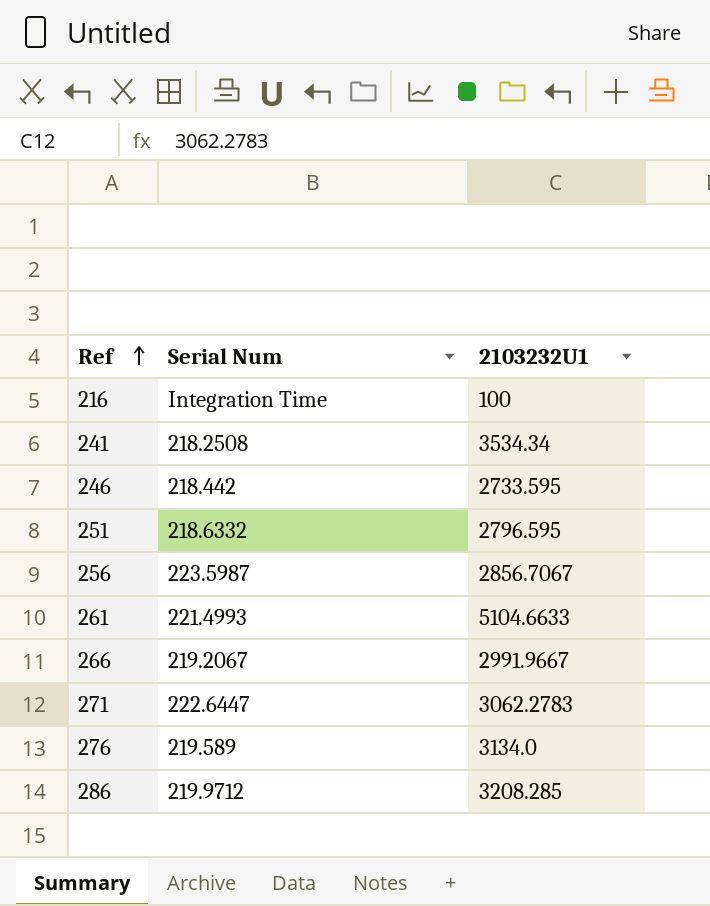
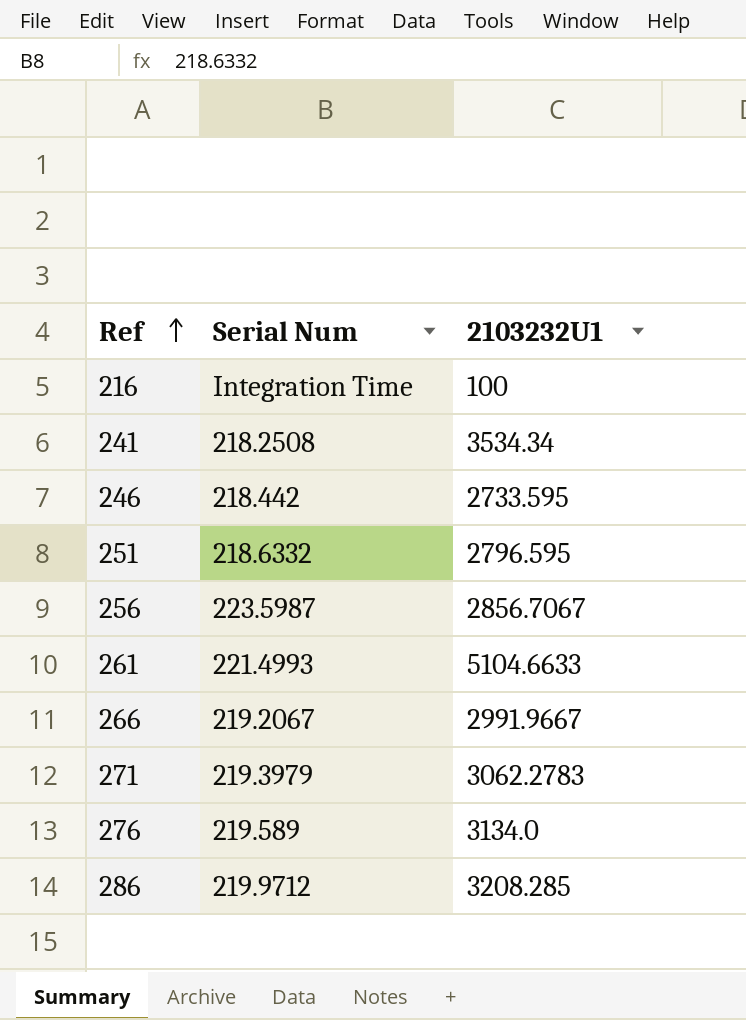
271 | Serial Num: 222.6447 -> 219.3979

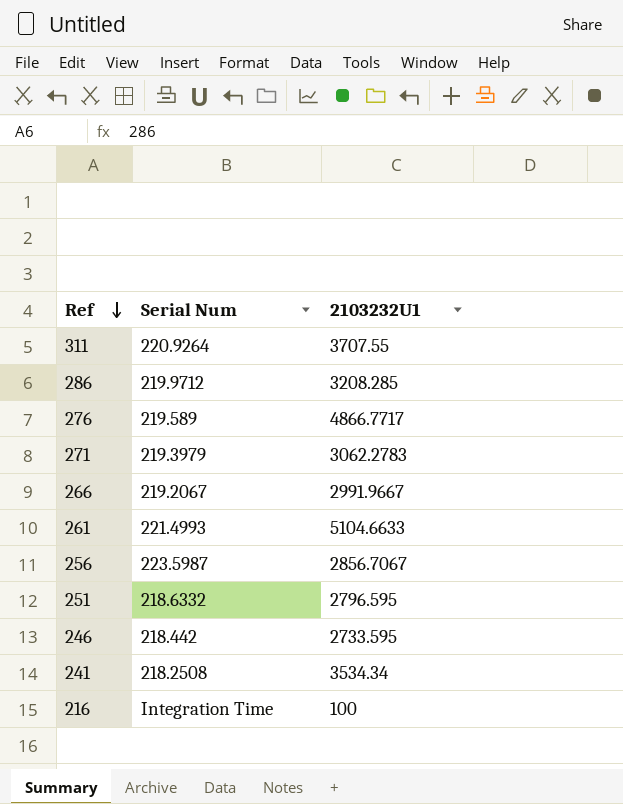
row order: Ref ascending -> Ref descending
row 311: none -> 220.9264 | 3707.55
276 | 2103232U1: 3134.0 -> 4866.7717

